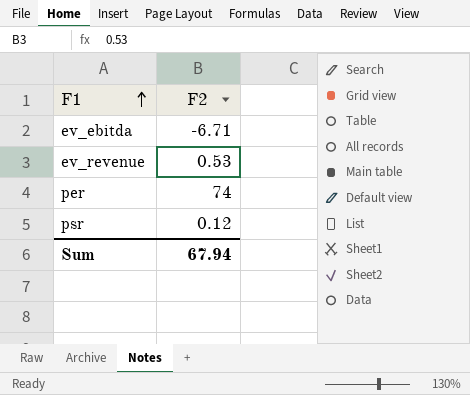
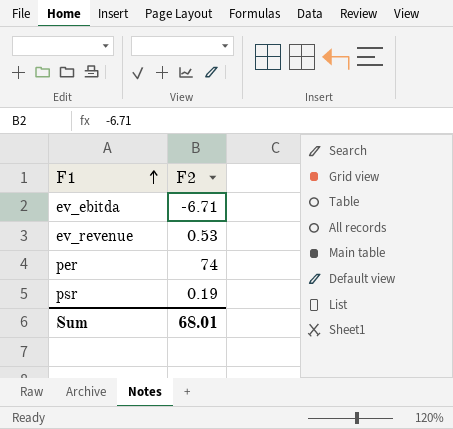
psr | F2: 0.12 -> 0.19
Sum | F2: 67.94 -> 68.01

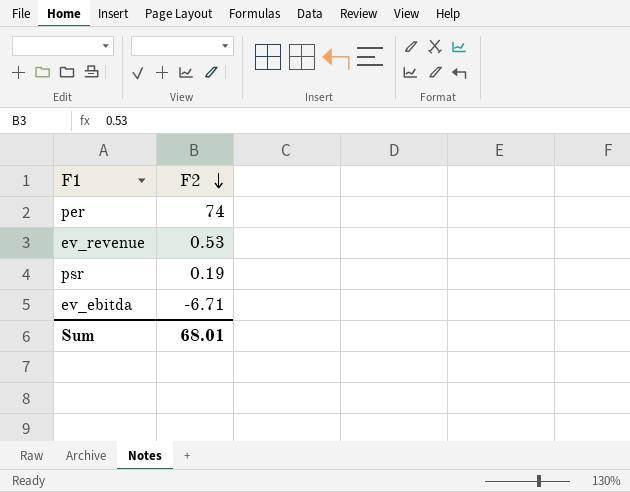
row order: F1 ascending -> F2 descending

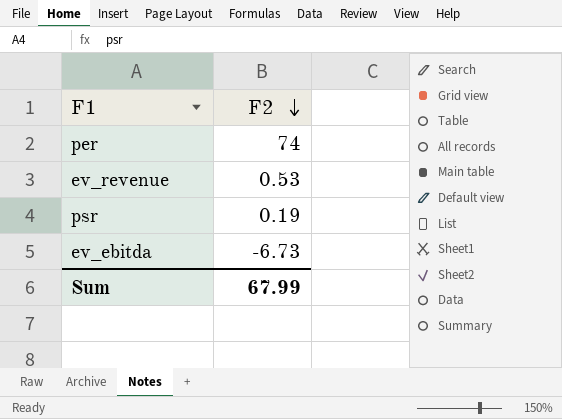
ev_ebitda | F2: -6.71 -> -6.73
Sum | F2: 68.01 -> 67.99

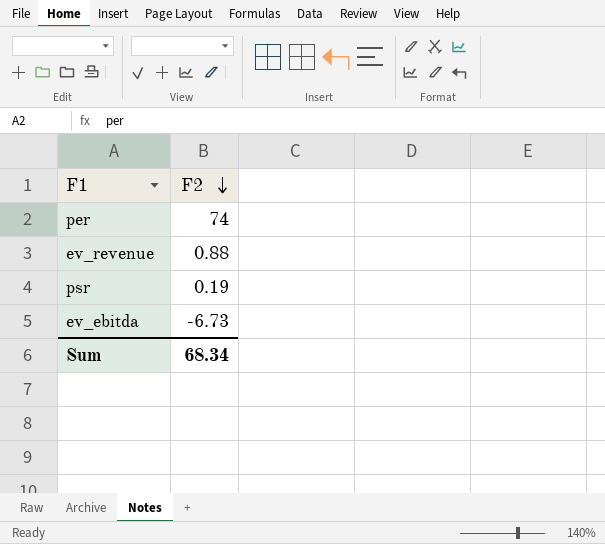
ev_revenue | F2: 0.53 -> 0.88
Sum | F2: 67.99 -> 68.34

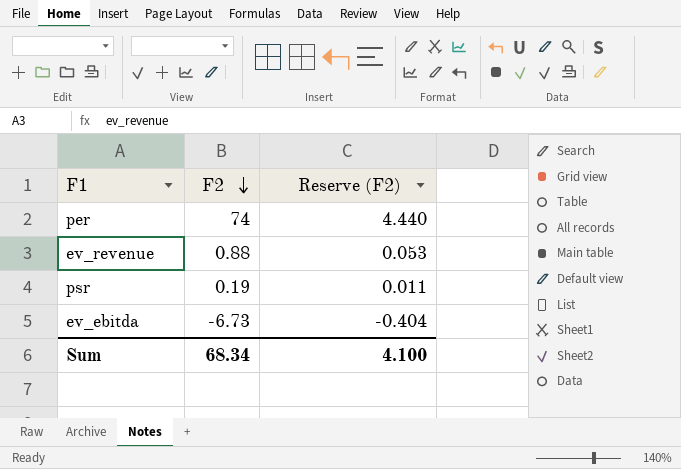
column Reserve (F2) | formula: none -> [F2] * 0.06

